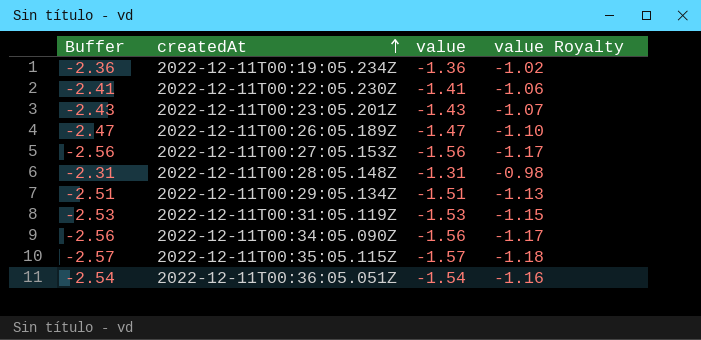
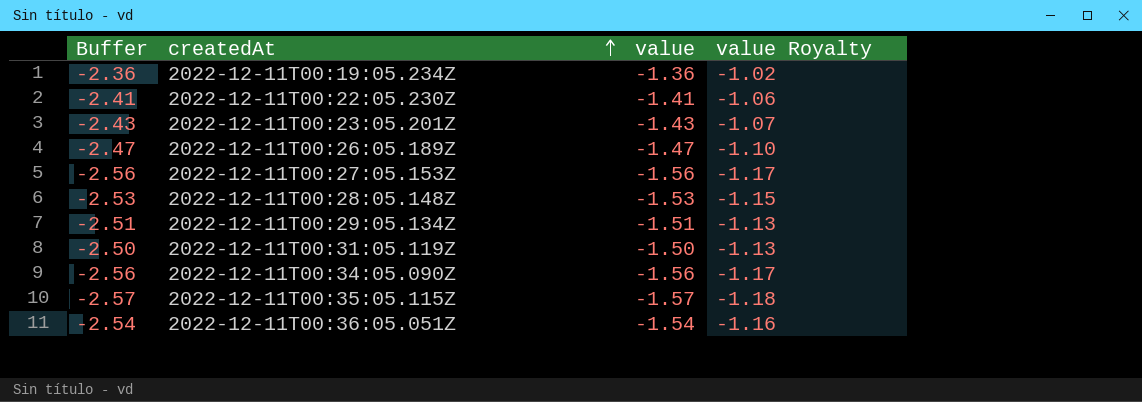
2022-12-11T00:28:05.148Z | Buffer: -2.31 -> -2.53
2022-12-11T00:28:05.148Z | value: -1.31 -> -1.53
2022-12-11T00:28:05.148Z | value Royalty: -0.98 -> -1.15
2022-12-11T00:31:05.119Z | Buffer: -2.53 -> -2.50
2022-12-11T00:31:05.119Z | value: -1.53 -> -1.50
2022-12-11T00:31:05.119Z | value Royalty: -1.15 -> -1.13

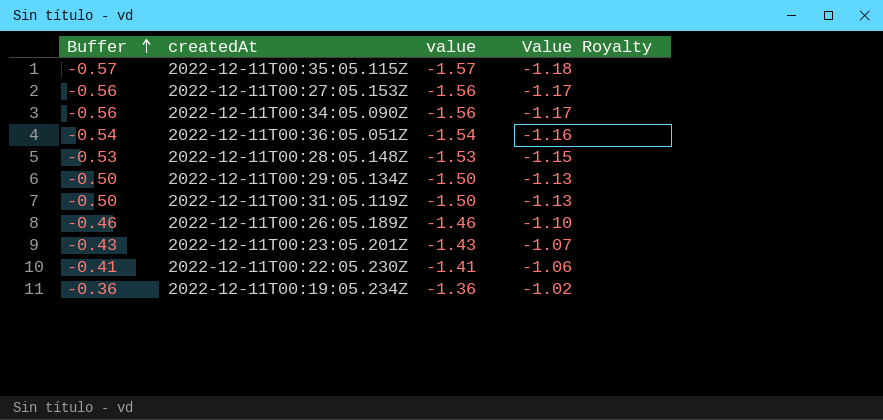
row order: createdAt ascending -> Buffer ascending
column Buffer | formula: [value] - 1 -> [value] + 1
column name: value Royalty -> Value Royalty
2022-12-11T00:29:05.134Z | value: -1.51 -> -1.50
2022-12-11T00:26:05.189Z | value: -1.47 -> -1.46

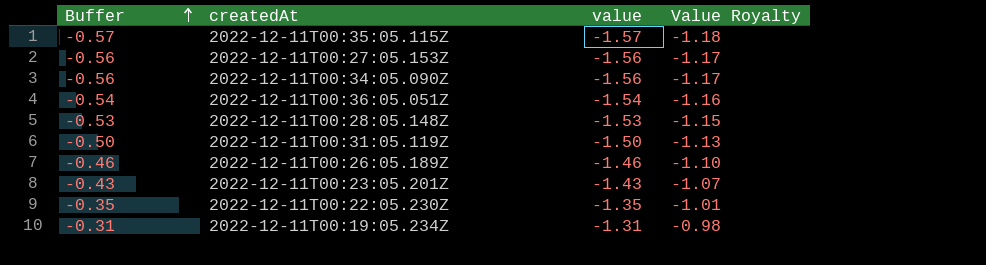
row 2022-12-11T00:29:05.134Z: -0.50 | -1.50 | -1.13 -> none
2022-12-11T00:22:05.230Z | Buffer: -0.41 -> -0.35
2022-12-11T00:22:05.230Z | value: -1.41 -> -1.35
2022-12-11T00:22:05.230Z | Value Royalty: -1.06 -> -1.01
2022-12-11T00:19:05.234Z | Buffer: -0.36 -> -0.31
2022-12-11T00:19:05.234Z | value: -1.36 -> -1.31
2022-12-11T00:19:05.234Z | Value Royalty: -1.02 -> -0.98

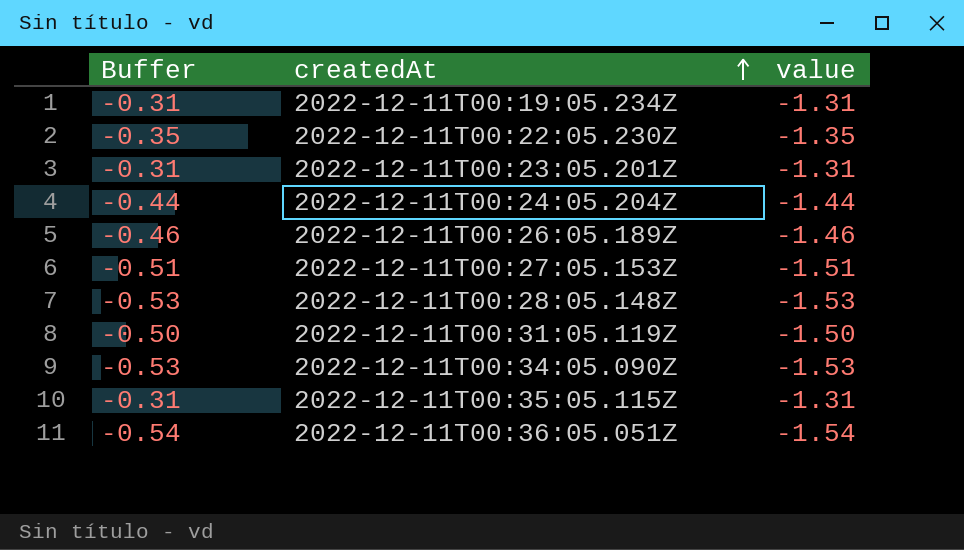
row order: Buffer ascending -> createdAt ascending
column Value Royalty | formula: [value] * 0.75 -> none
2022-12-11T00:23:05.201Z | Buffer: -0.43 -> -0.31
2022-12-11T00:23:05.201Z | value: -1.43 -> -1.31
row 2022-12-11T00:24:05.204Z: none -> -0.44 | -1.44
2022-12-11T00:27:05.153Z | Buffer: -0.56 -> -0.51
2022-12-11T00:27:05.153Z | value: -1.56 -> -1.51
2022-12-11T00:34:05.090Z | Buffer: -0.56 -> -0.53
2022-12-11T00:34:05.090Z | value: -1.56 -> -1.53
2022-12-11T00:35:05.115Z | Buffer: -0.57 -> -0.31
2022-12-11T00:35:05.115Z | value: -1.57 -> -1.31

